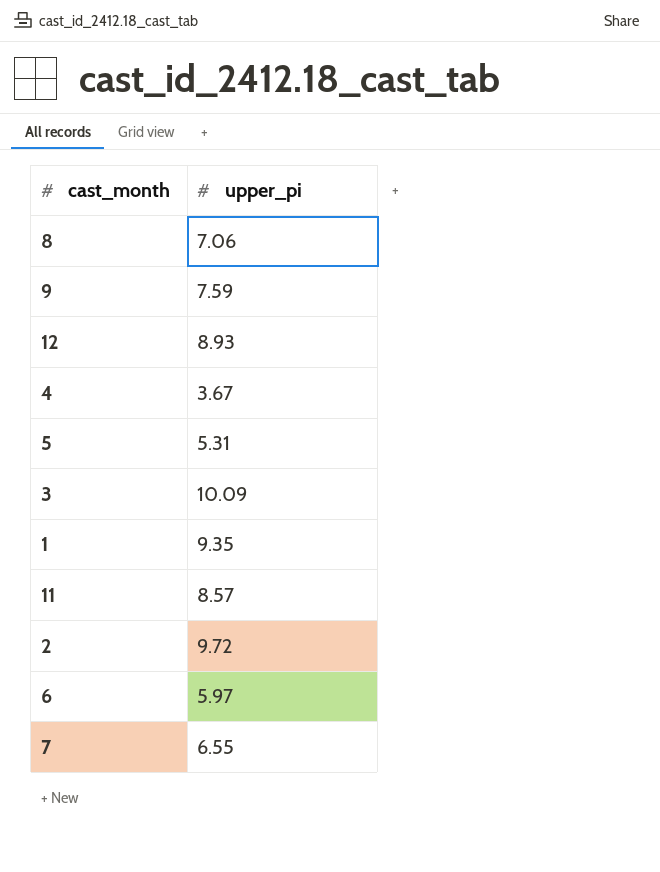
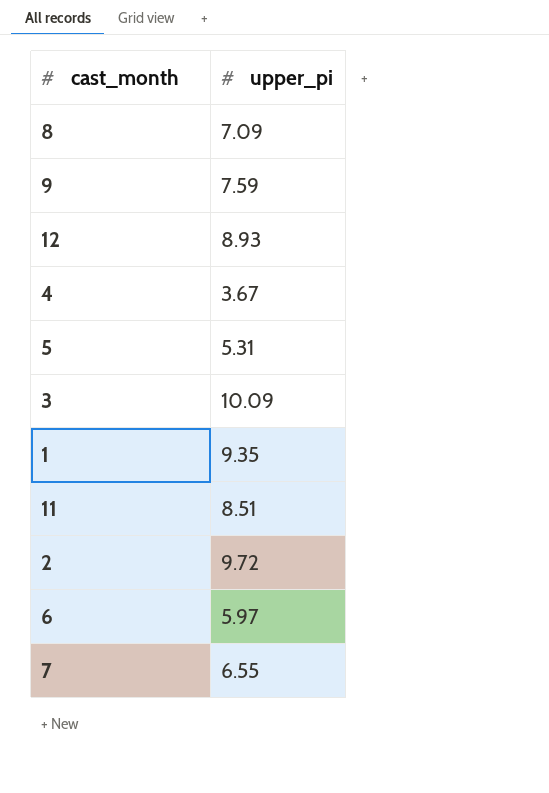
8 | upper_pi: 7.06 -> 7.09
11 | upper_pi: 8.57 -> 8.51

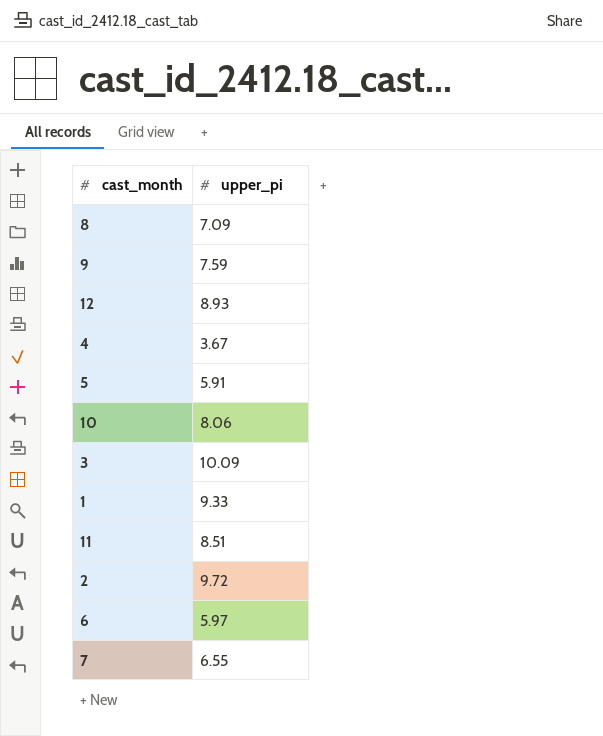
5 | upper_pi: 5.31 -> 5.91
row 10: none -> 8.06
1 | upper_pi: 9.35 -> 9.33

